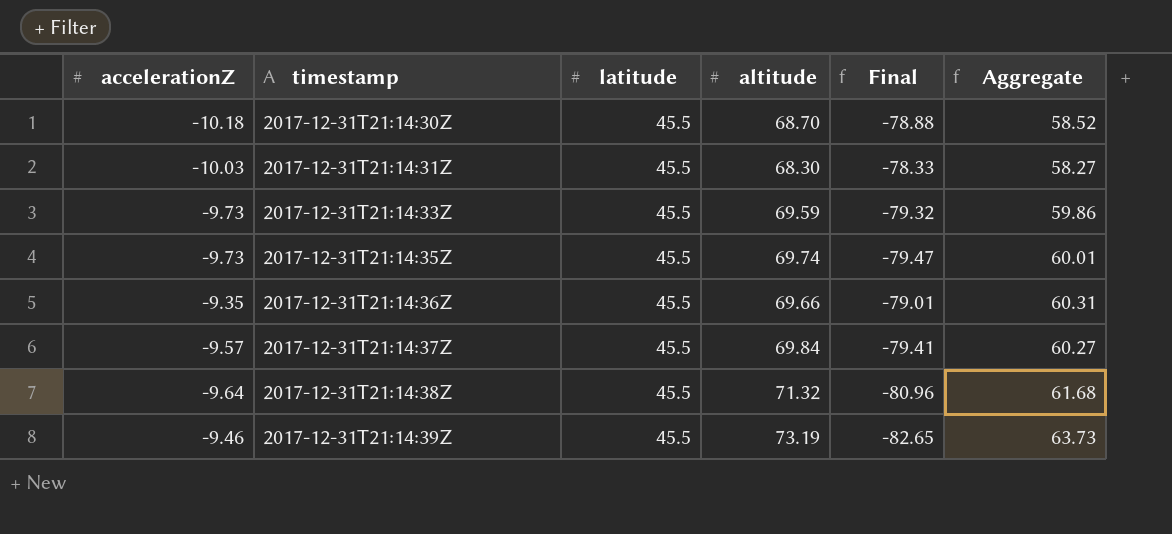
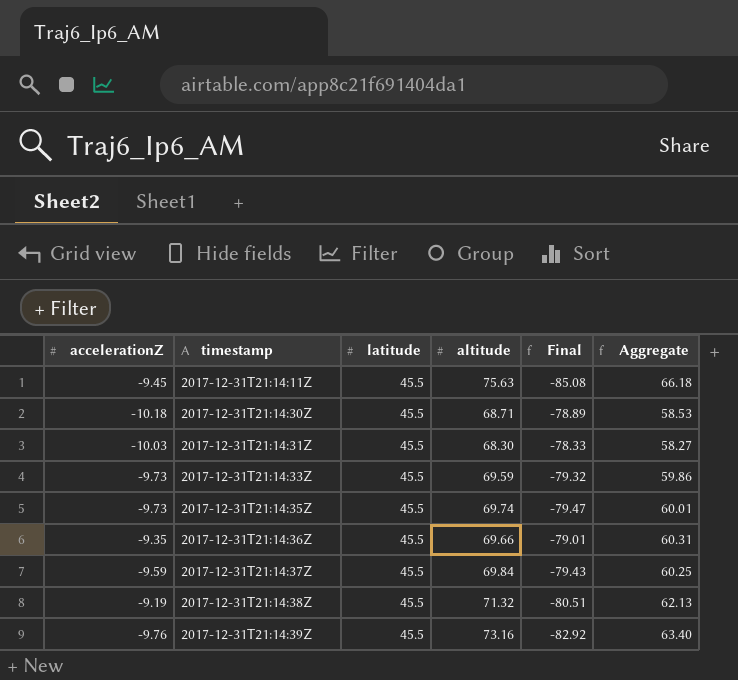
row 2017-12-31T21:14:11Z: none -> -9.45 | 45.5 | 75.63 | -85.08 | 66.18
2017-12-31T21:14:30Z | altitude: 68.70 -> 68.71
2017-12-31T21:14:30Z | Final: -78.88 -> -78.89
2017-12-31T21:14:30Z | Aggregate: 58.52 -> 58.53
2017-12-31T21:14:37Z | accelerationZ: -9.57 -> -9.59
2017-12-31T21:14:37Z | Final: -79.41 -> -79.43
2017-12-31T21:14:37Z | Aggregate: 60.27 -> 60.25
2017-12-31T21:14:38Z | accelerationZ: -9.64 -> -9.19
2017-12-31T21:14:38Z | Final: -80.96 -> -80.51
2017-12-31T21:14:38Z | Aggregate: 61.68 -> 62.13
2017-12-31T21:14:39Z | accelerationZ: -9.46 -> -9.76
2017-12-31T21:14:39Z | altitude: 73.19 -> 73.16
2017-12-31T21:14:39Z | Final: -82.65 -> -82.92
2017-12-31T21:14:39Z | Aggregate: 63.73 -> 63.40

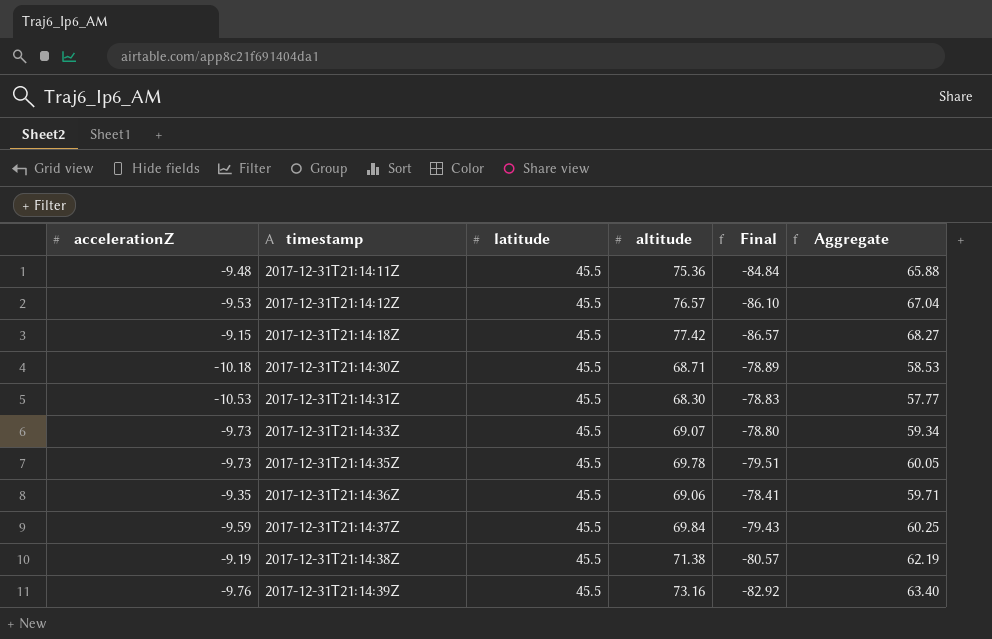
2017-12-31T21:14:11Z | accelerationZ: -9.45 -> -9.48
2017-12-31T21:14:11Z | altitude: 75.63 -> 75.36
2017-12-31T21:14:11Z | Final: -85.08 -> -84.84
2017-12-31T21:14:11Z | Aggregate: 66.18 -> 65.88
row 2017-12-31T21:14:12Z: none -> -9.53 | 45.5 | 76.57 | -86.10 | 67.04
row 2017-12-31T21:14:18Z: none -> -9.15 | 45.5 | 77.42 | -86.57 | 68.27
2017-12-31T21:14:31Z | accelerationZ: -10.03 -> -10.53
2017-12-31T21:14:31Z | Final: -78.33 -> -78.83
2017-12-31T21:14:31Z | Aggregate: 58.27 -> 57.77
2017-12-31T21:14:33Z | altitude: 69.59 -> 69.07
2017-12-31T21:14:33Z | Final: -79.32 -> -78.80
2017-12-31T21:14:33Z | Aggregate: 59.86 -> 59.34
2017-12-31T21:14:35Z | altitude: 69.74 -> 69.78
2017-12-31T21:14:35Z | Final: -79.47 -> -79.51
2017-12-31T21:14:35Z | Aggregate: 60.01 -> 60.05
2017-12-31T21:14:36Z | altitude: 69.66 -> 69.06
2017-12-31T21:14:36Z | Final: -79.01 -> -78.41
2017-12-31T21:14:36Z | Aggregate: 60.31 -> 59.71
2017-12-31T21:14:38Z | altitude: 71.32 -> 71.38
2017-12-31T21:14:38Z | Final: -80.51 -> -80.57
2017-12-31T21:14:38Z | Aggregate: 62.13 -> 62.19

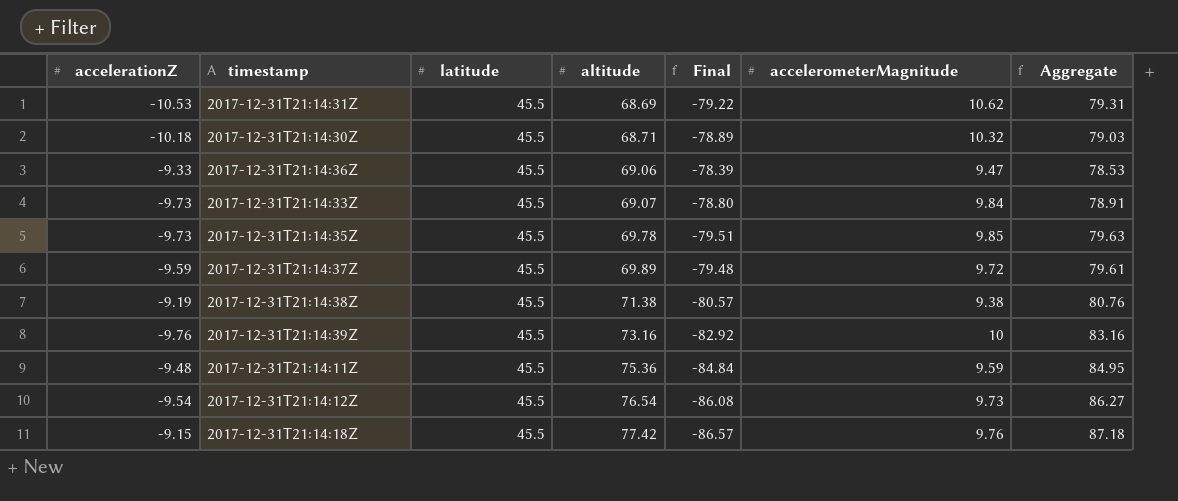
row order: timestamp ascending -> altitude ascending
column accelerometerMagnitude | position: none -> 6
column Aggregate | formula: [accelerationZ] + [altitude] -> [altitude] + [accelerometerMagnitude]
2017-12-31T21:14:31Z | altitude: 68.30 -> 68.69
2017-12-31T21:14:31Z | Final: -78.83 -> -79.22
2017-12-31T21:14:36Z | accelerationZ: -9.35 -> -9.33
2017-12-31T21:14:36Z | Final: -78.41 -> -78.39
2017-12-31T21:14:37Z | altitude: 69.84 -> 69.89
2017-12-31T21:14:37Z | Final: -79.43 -> -79.48
2017-12-31T21:14:12Z | accelerationZ: -9.53 -> -9.54
2017-12-31T21:14:12Z | altitude: 76.57 -> 76.54
2017-12-31T21:14:12Z | Final: -86.10 -> -86.08

